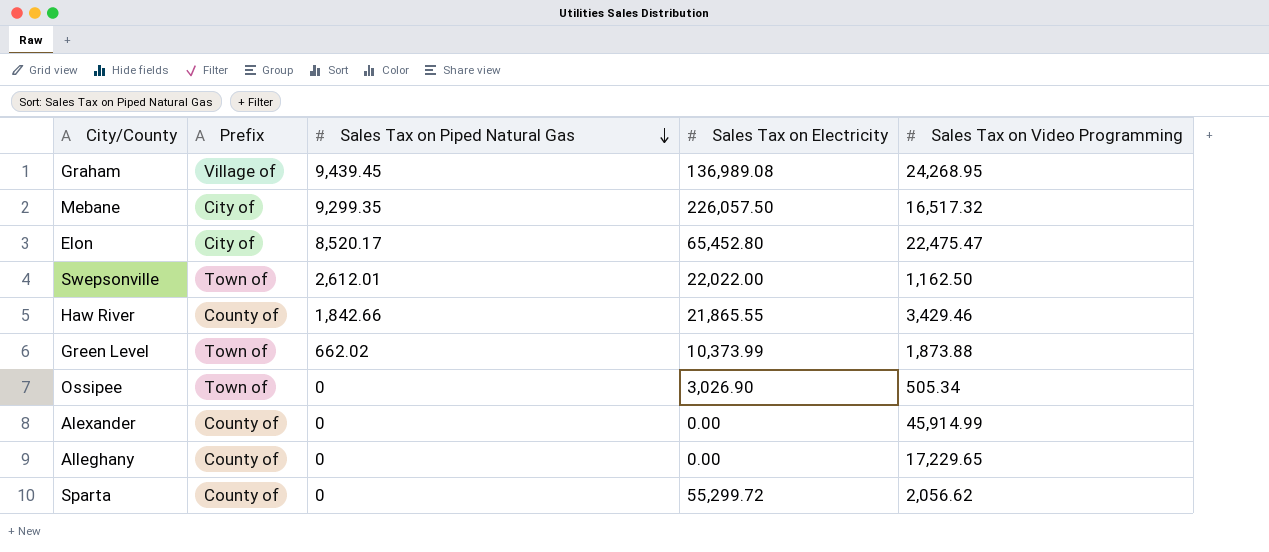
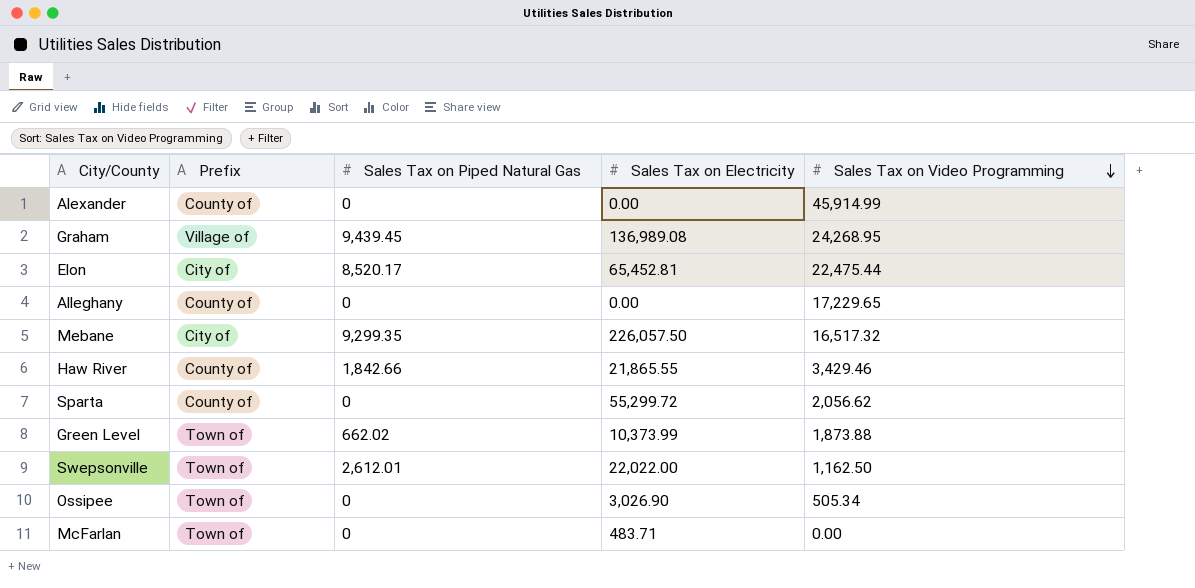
row order: Sales Tax on Piped Natural Gas descending -> Sales Tax on Video Programming descending
Elon | Sales Tax on Electricity: 65,452.80 -> 65,452.81
Elon | Sales Tax on Video Programming: 22,475.47 -> 22,475.44
row McFarlan: none -> Town of | 0 | 483.71 | 0.00

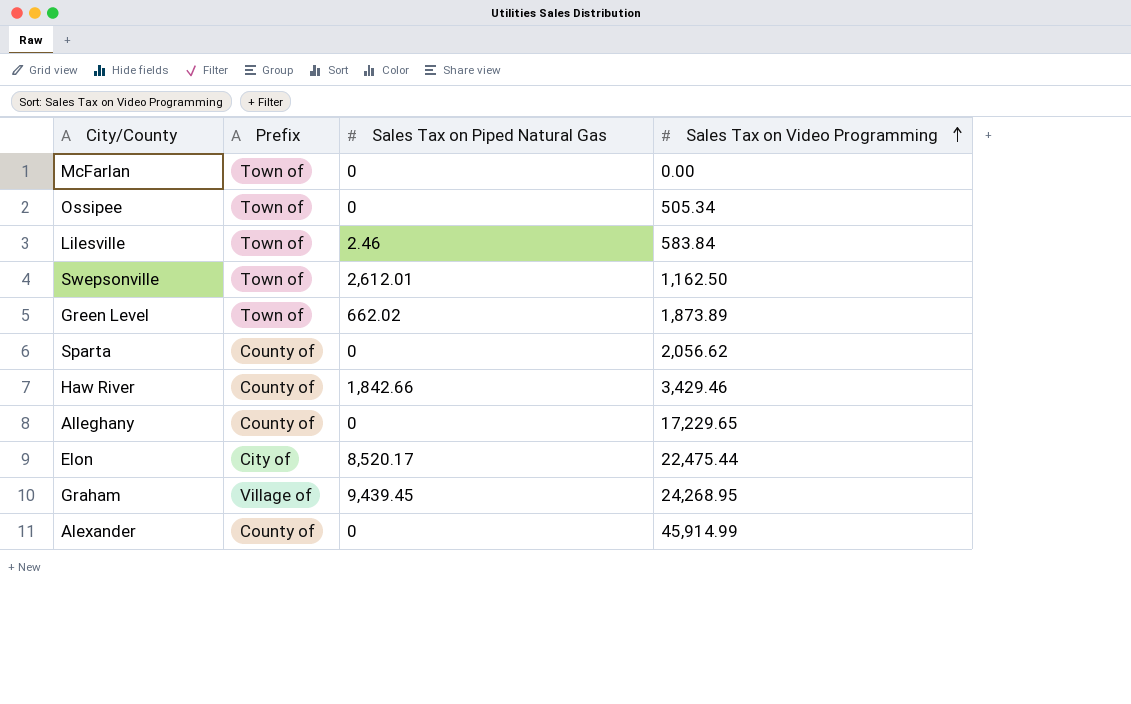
row order: Sales Tax on Video Programming descending -> Sales Tax on Video Programming ascending
column Sales Tax on Electricity | position: 4 -> none
row Mebane: City of | 9,299.35 | 226,057.50 | 16,517.32 -> none
row Lilesville: none -> Town of | 2.46 | 583.84
Green Level | Sales Tax on Video Programming: 1,873.88 -> 1,873.89

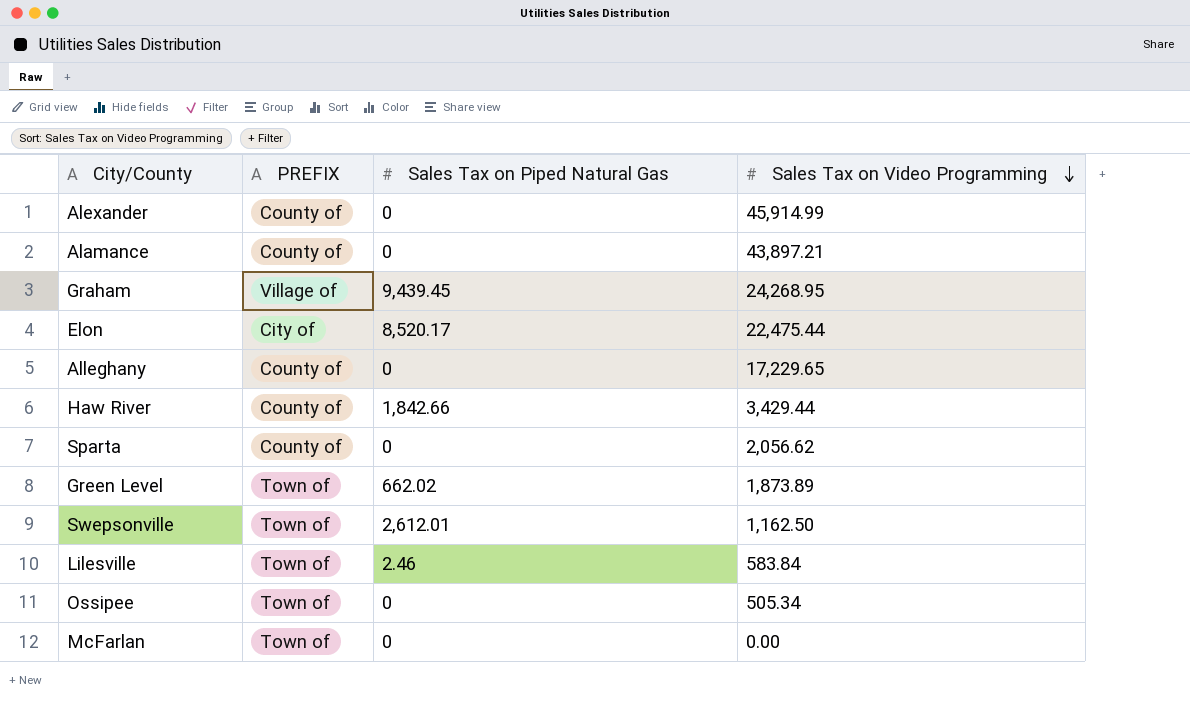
row order: Sales Tax on Video Programming ascending -> Sales Tax on Video Programming descending
column name: Prefix -> PREFIX
row Alamance: none -> County of | 0 | 43,897.21
Haw River | Sales Tax on Video Programming: 3,429.46 -> 3,429.44

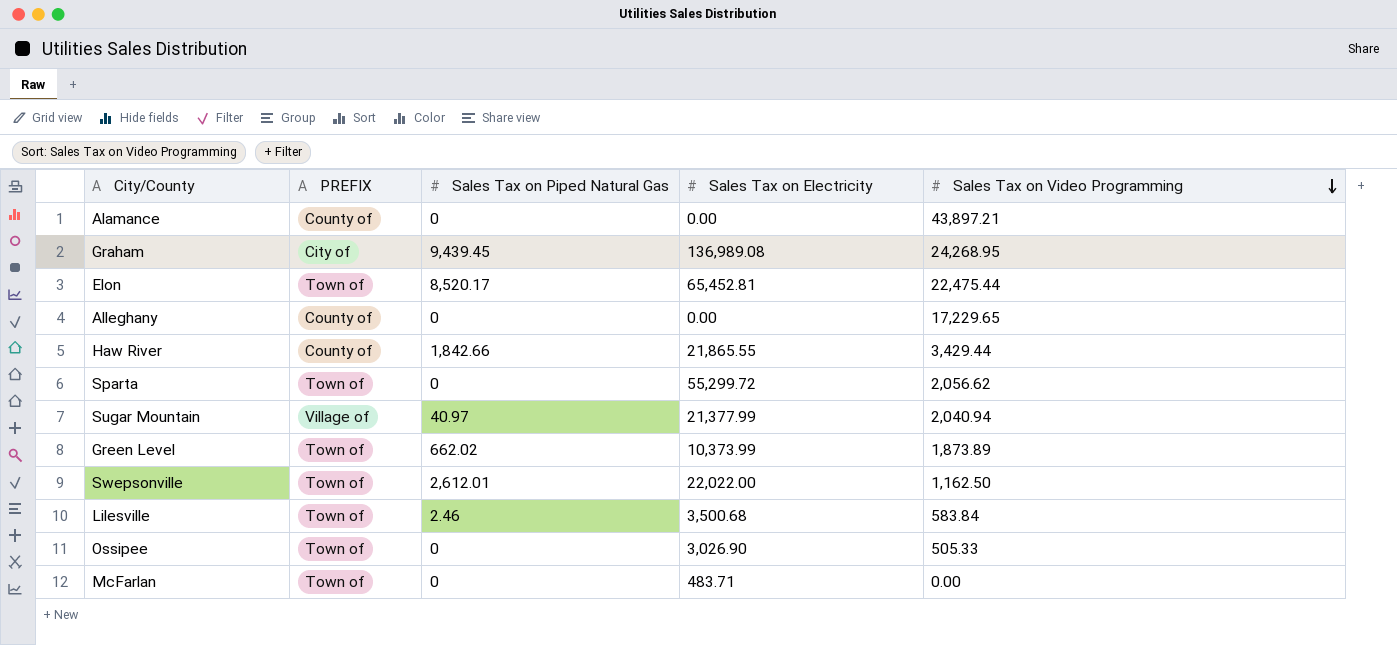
column Sales Tax on Electricity | position: none -> 4
row Alexander: County of | 0 | 45,914.99 -> none
Graham | PREFIX: Village of -> City of
Elon | PREFIX: City of -> Town of
Sparta | PREFIX: County of -> Town of
row Sugar Mountain: none -> Village of | 40.97 | 21,377.99 | 2,040.94
Ossipee | Sales Tax on Video Programming: 505.34 -> 505.33

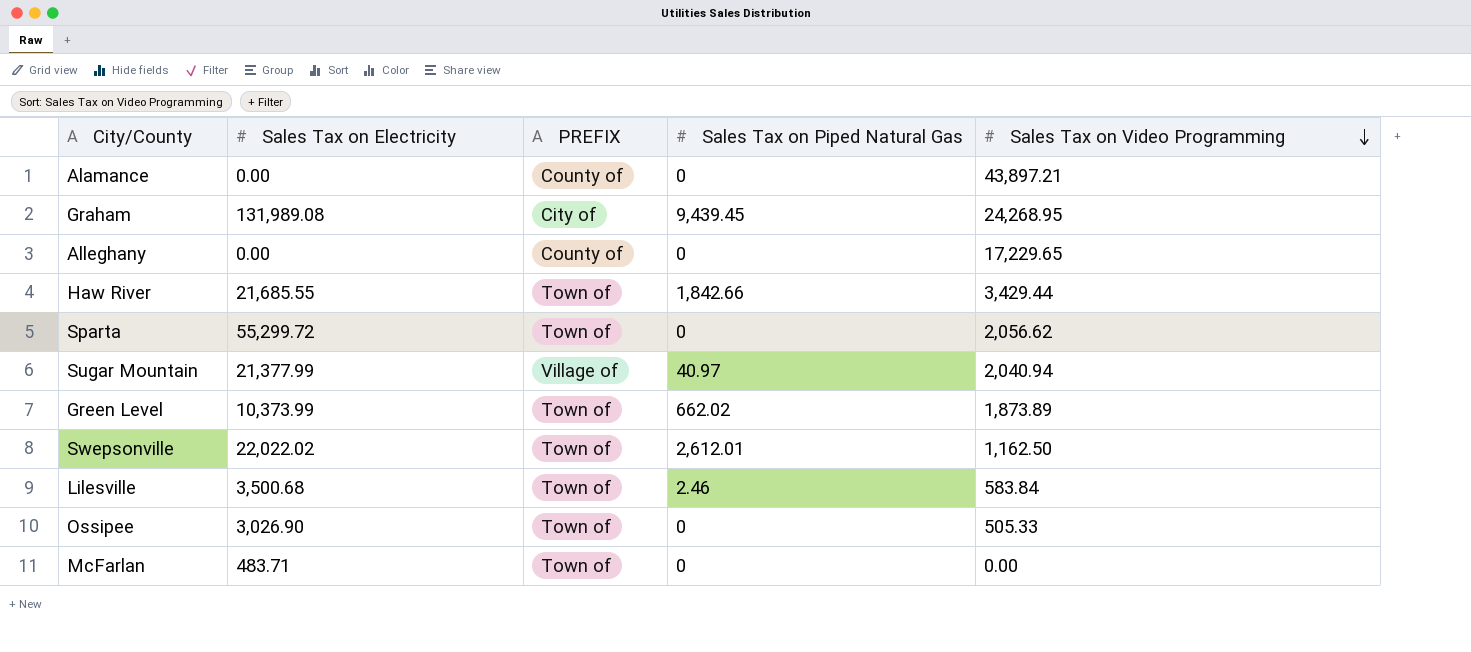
column Sales Tax on Electricity | position: 4 -> 2
row Elon: Town of | 8,520.17 | 65,452.81 | 22,475.44 -> none
Graham | Sales Tax on Electricity: 136,989.08 -> 131,989.08
Haw River | Sales Tax on Electricity: 21,865.55 -> 21,685.55
Haw River | PREFIX: County of -> Town of
Swepsonville | Sales Tax on Electricity: 22,022.00 -> 22,022.02

